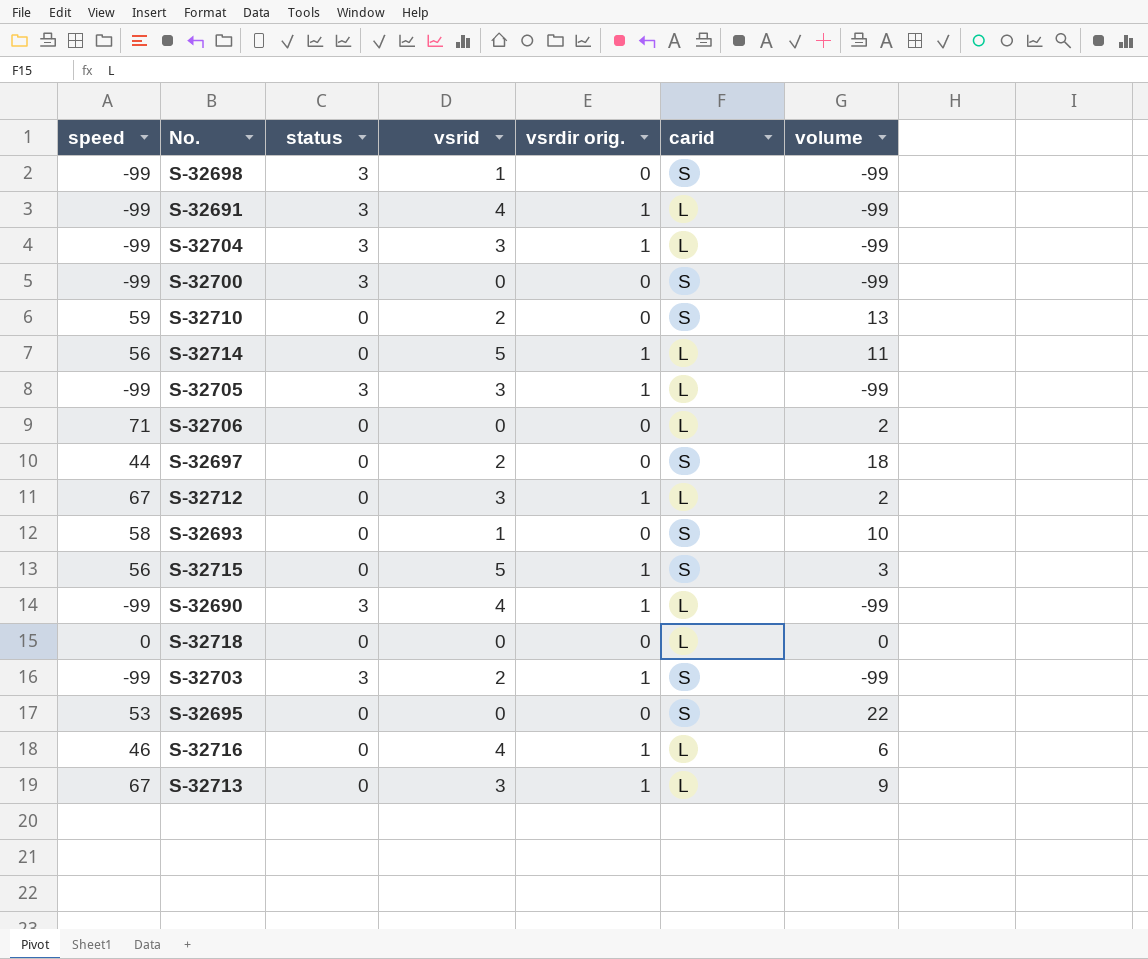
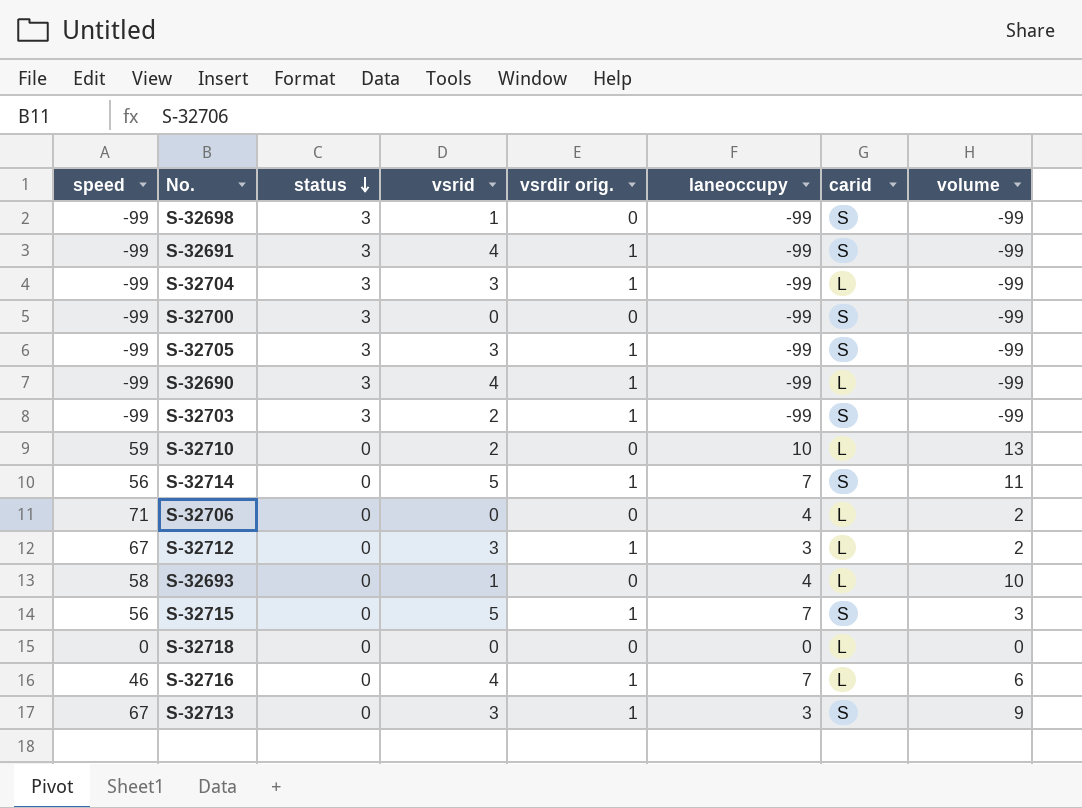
row order: none -> status descending
column laneoccupy | position: none -> 6
row S-32697: 44 | 0 | 2 | 0 | S | 18 -> none
row S-32695: 53 | 0 | 0 | 0 | S | 22 -> none
S-32691 | carid: L -> S
S-32705 | carid: L -> S
S-32710 | carid: S -> L
S-32714 | carid: L -> S
S-32693 | carid: S -> L
S-32713 | carid: L -> S

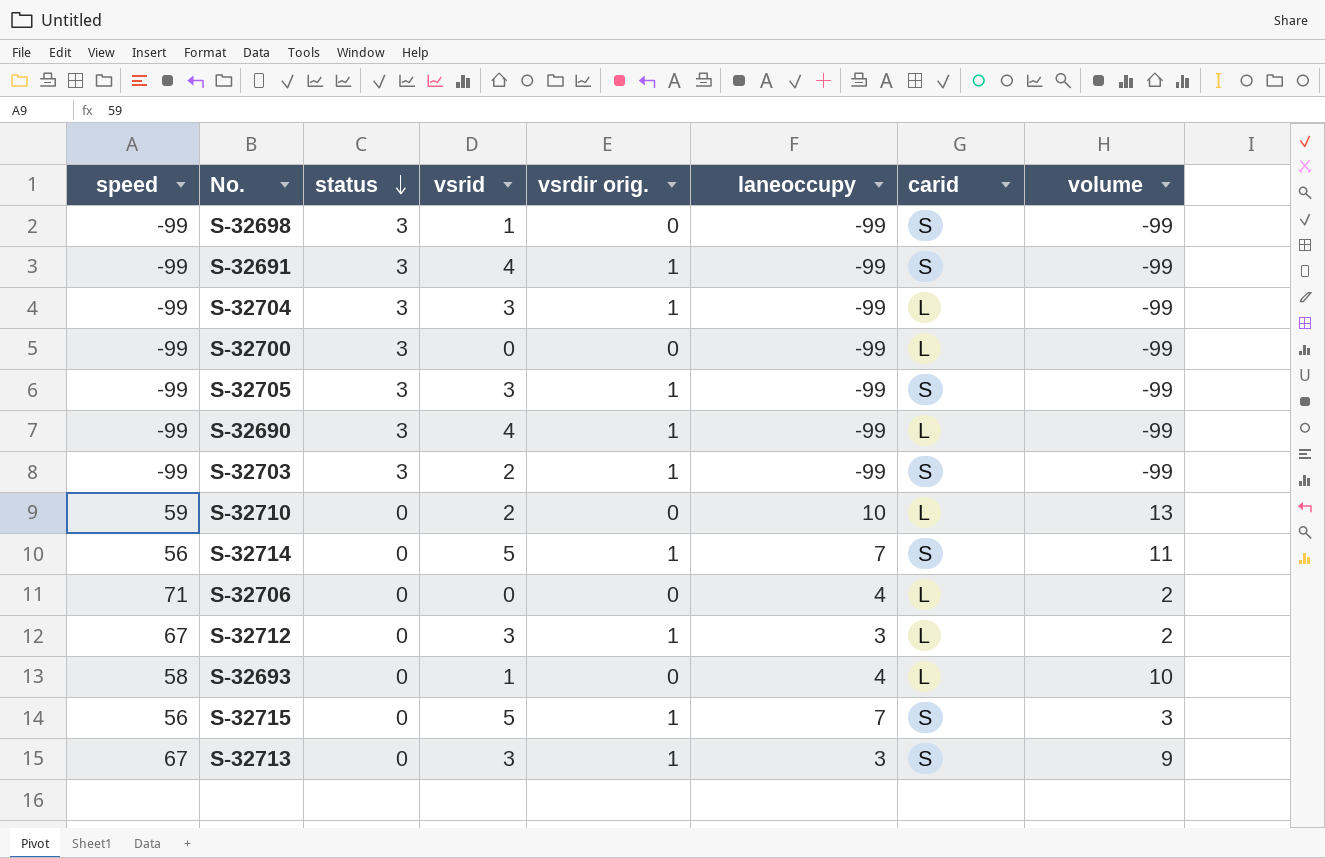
row S-32718: 0 | 0 | 0 | 0 | 0 | L | 0 -> none
row S-32716: 46 | 0 | 4 | 1 | 7 | L | 6 -> none
S-32700 | carid: S -> L

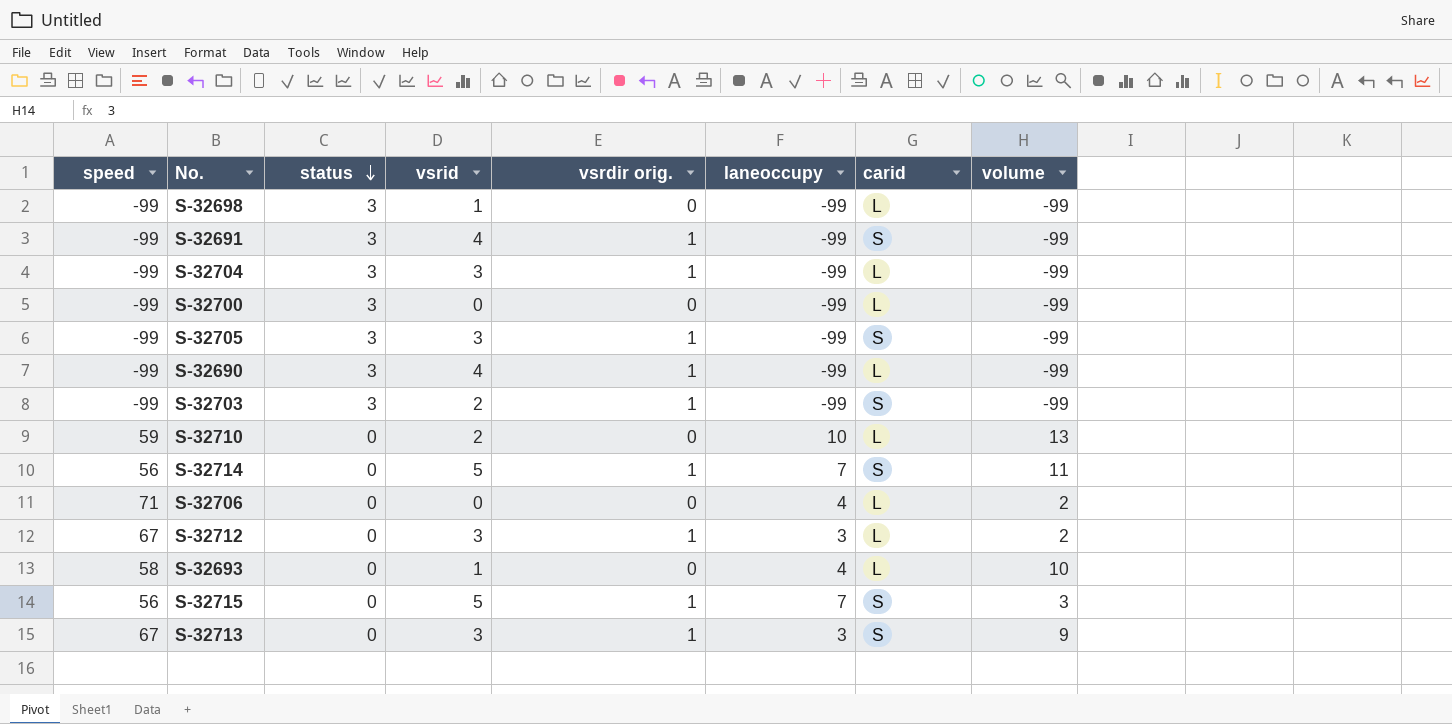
S-32698 | carid: S -> L

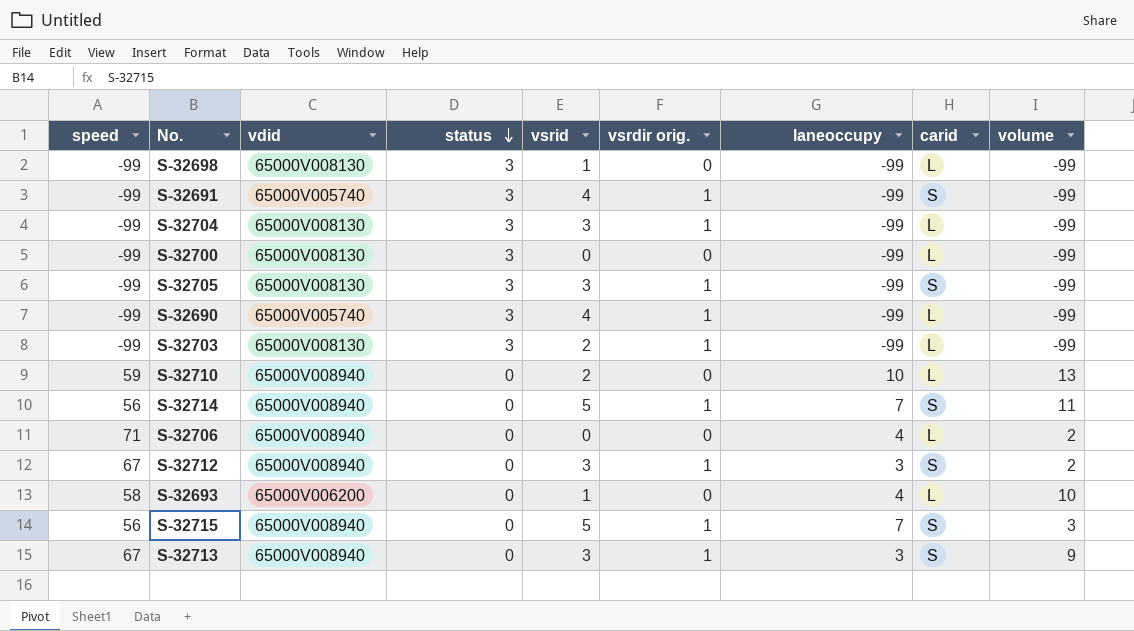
column vdid | position: none -> 3
S-32703 | carid: S -> L
S-32712 | carid: L -> S

